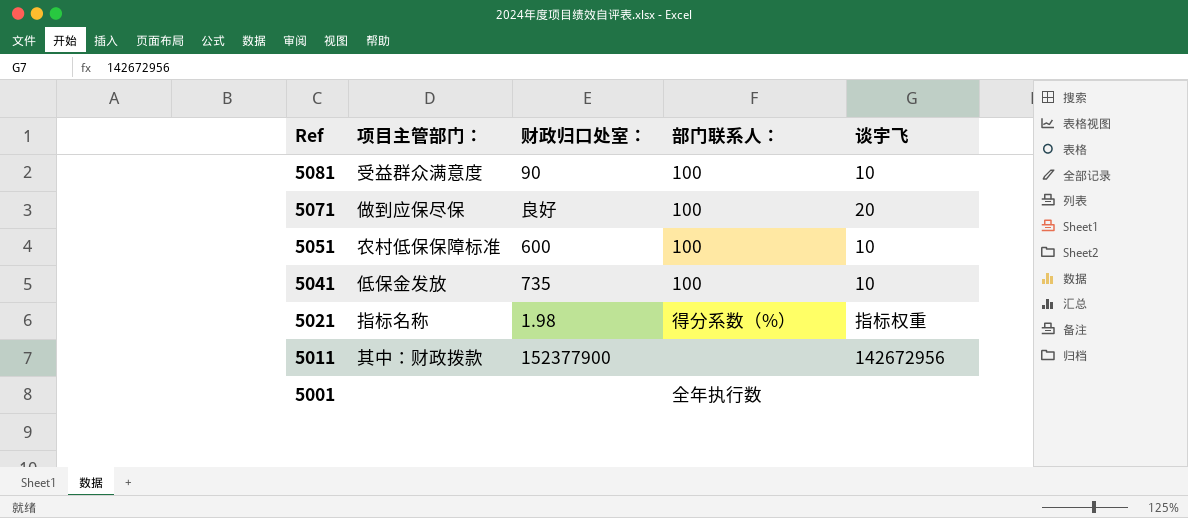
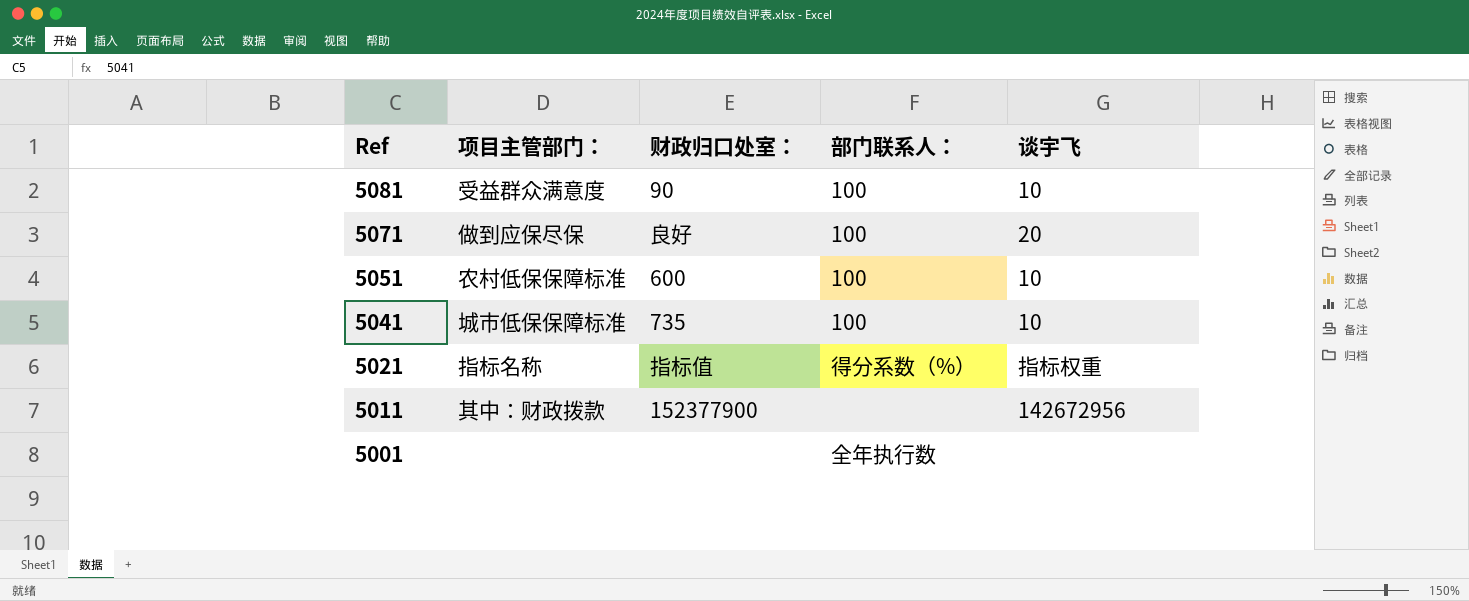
5041 | 项目主管部门：: 低保金发放 -> 城市低保保障标准
5021 | 财政归口处室：: 1.98 -> 指标值

